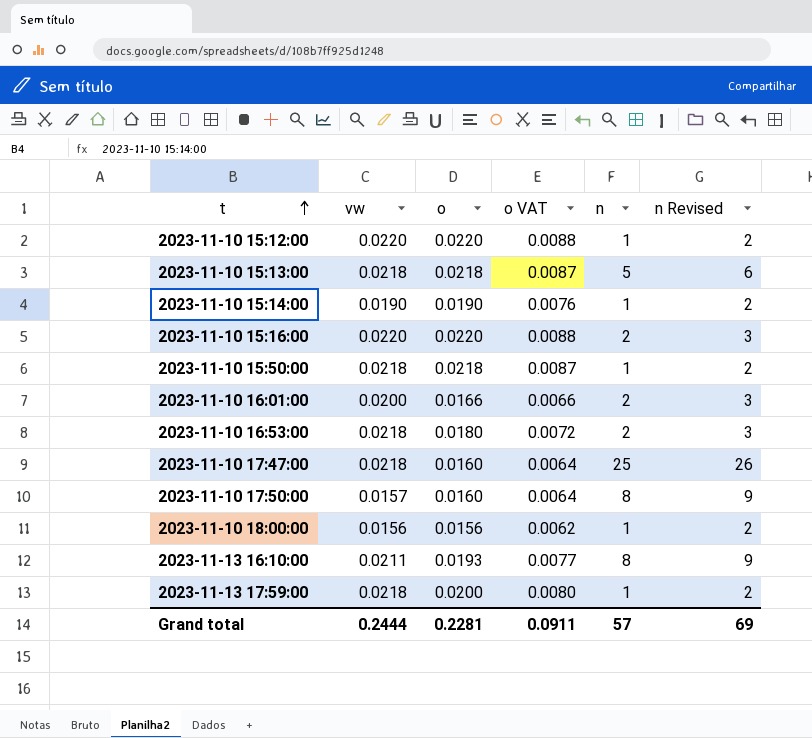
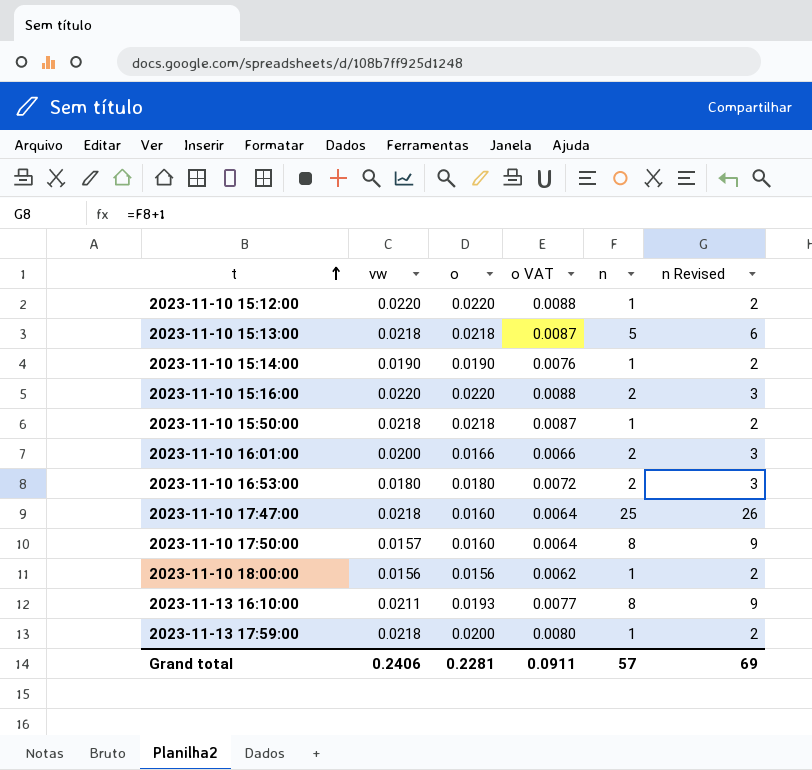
2023-11-10 16:53:00 | vw: 0.0218 -> 0.0180
Grand total | vw: 0.2444 -> 0.2406

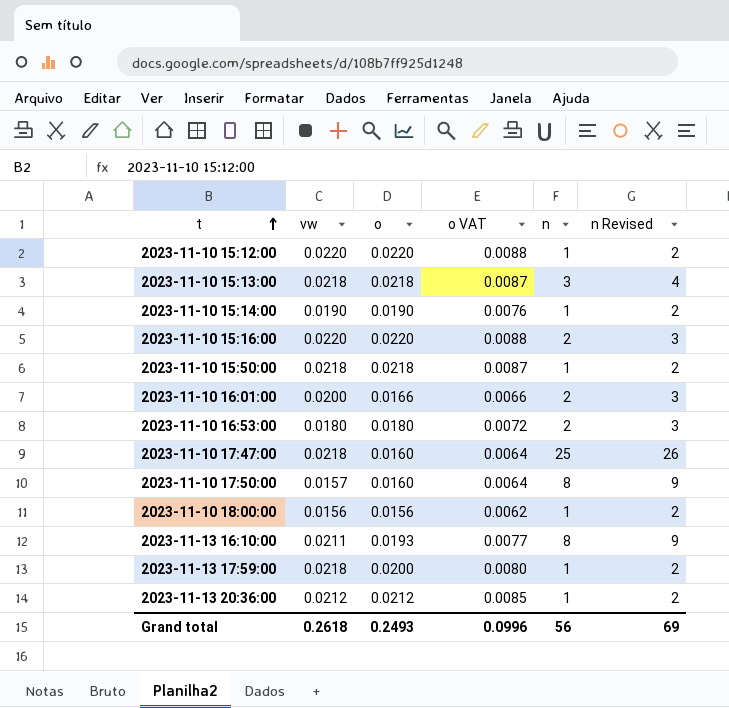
2023-11-10 15:13:00 | n: 5 -> 3
2023-11-10 15:13:00 | n Revised: 6 -> 4
row 2023-11-13 20:36:00: none -> 0.0212 | 0.0212 | 0.0085 | 1 | 2
Grand total | vw: 0.2406 -> 0.2618
Grand total | o: 0.2281 -> 0.2493
Grand total | o VAT: 0.0911 -> 0.0996
Grand total | n: 57 -> 56

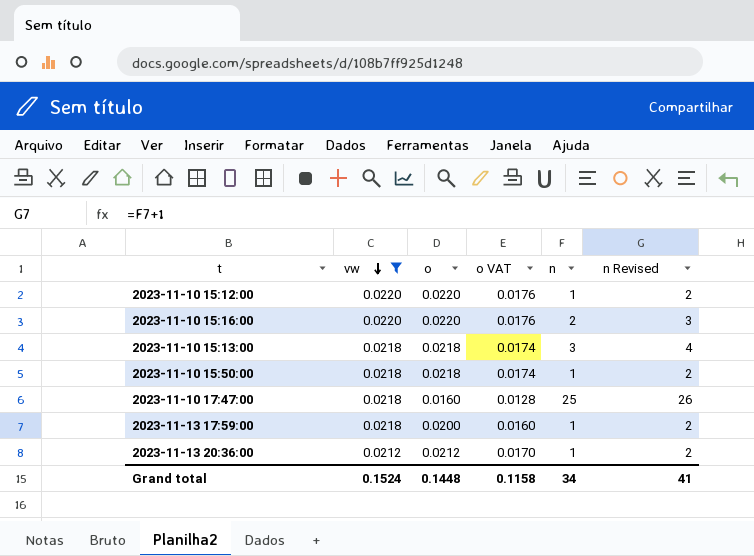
filter: none -> vw >= 0.0212
row order: t ascending -> vw descending
column o VAT | formula: [o] * 0.4 -> [o] * 0.8
Grand total | vw: 0.2618 -> 0.1524
Grand total | o: 0.2493 -> 0.1448
Grand total | o VAT: 0.0996 -> 0.1158
Grand total | n: 56 -> 34
Grand total | n Revised: 69 -> 41

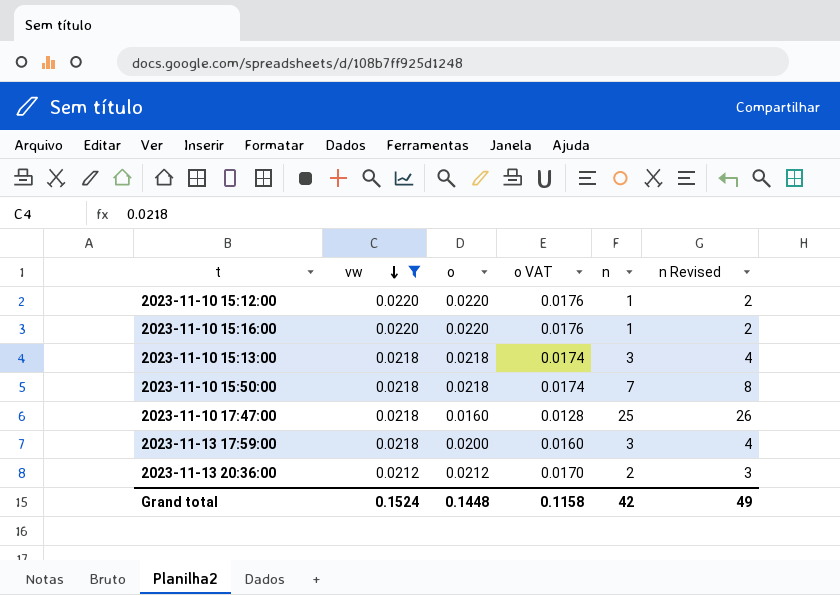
2023-11-10 15:16:00 | n: 2 -> 1
2023-11-10 15:16:00 | n Revised: 3 -> 2
2023-11-10 15:50:00 | n: 1 -> 7
2023-11-10 15:50:00 | n Revised: 2 -> 8
2023-11-13 17:59:00 | n: 1 -> 3
2023-11-13 17:59:00 | n Revised: 2 -> 4
2023-11-13 20:36:00 | n: 1 -> 2
2023-11-13 20:36:00 | n Revised: 2 -> 3
Grand total | n: 34 -> 42
Grand total | n Revised: 41 -> 49

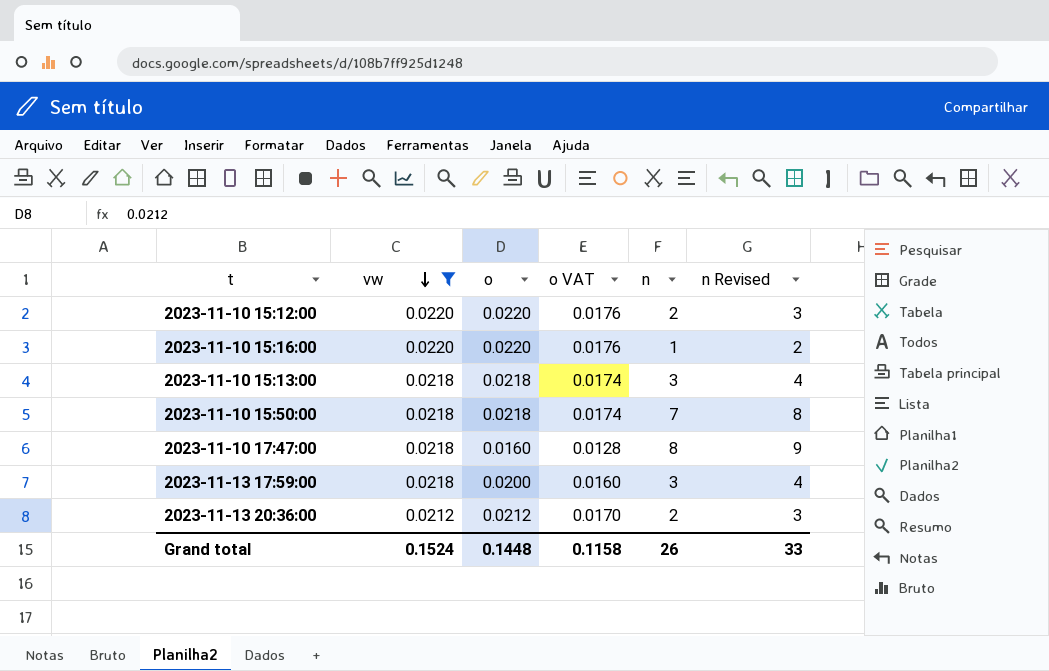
2023-11-10 15:12:00 | n: 1 -> 2
2023-11-10 15:12:00 | n Revised: 2 -> 3
2023-11-10 17:47:00 | n: 25 -> 8
2023-11-10 17:47:00 | n Revised: 26 -> 9
Grand total | n: 42 -> 26
Grand total | n Revised: 49 -> 33

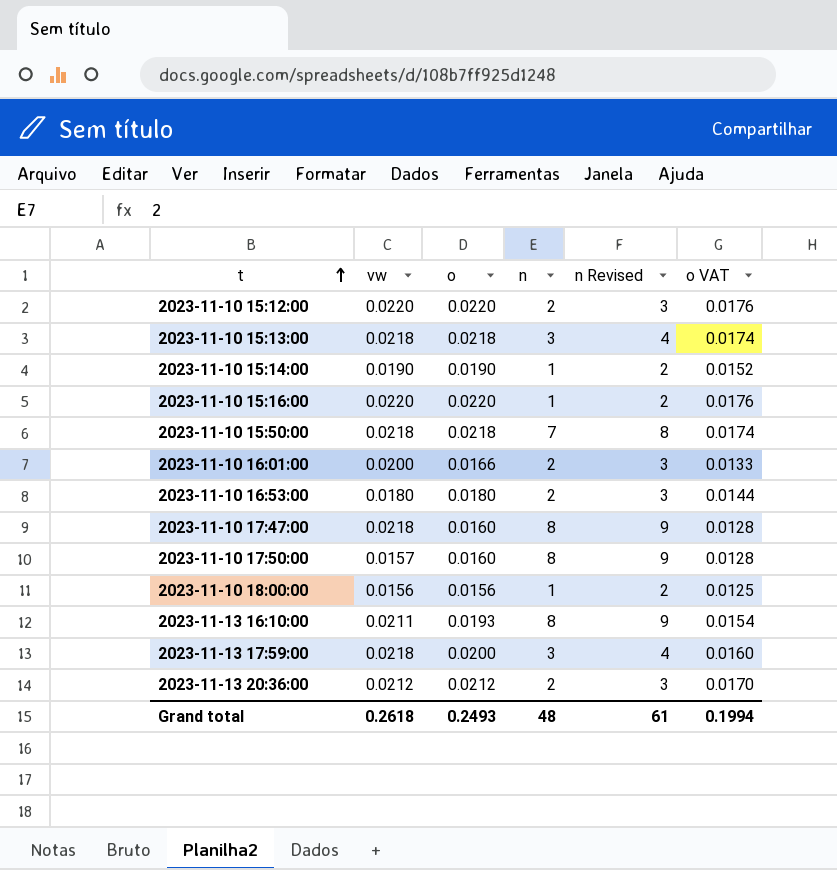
filter: vw >= 0.0212 -> none
row order: vw descending -> t ascending
column o VAT | position: 4 -> 6
Grand total | vw: 0.1524 -> 0.2618
Grand total | o: 0.1448 -> 0.2493
Grand total | n: 26 -> 48
Grand total | n Revised: 33 -> 61
Grand total | o VAT: 0.1158 -> 0.1994

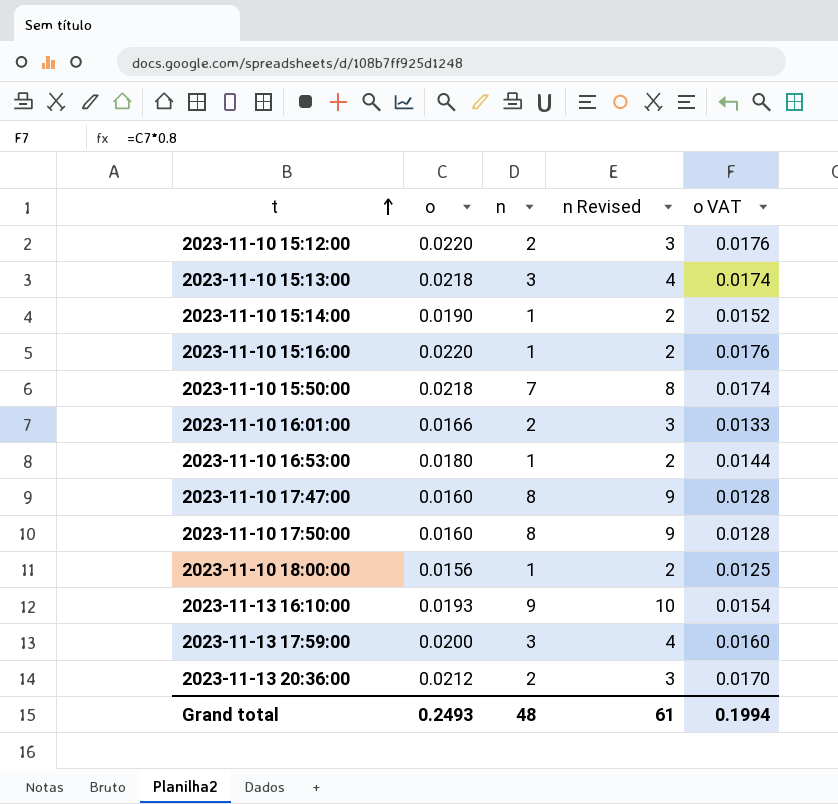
column vw | position: 2 -> none
2023-11-10 16:53:00 | n: 2 -> 1
2023-11-10 16:53:00 | n Revised: 3 -> 2
2023-11-13 16:10:00 | n: 8 -> 9
2023-11-13 16:10:00 | n Revised: 9 -> 10

